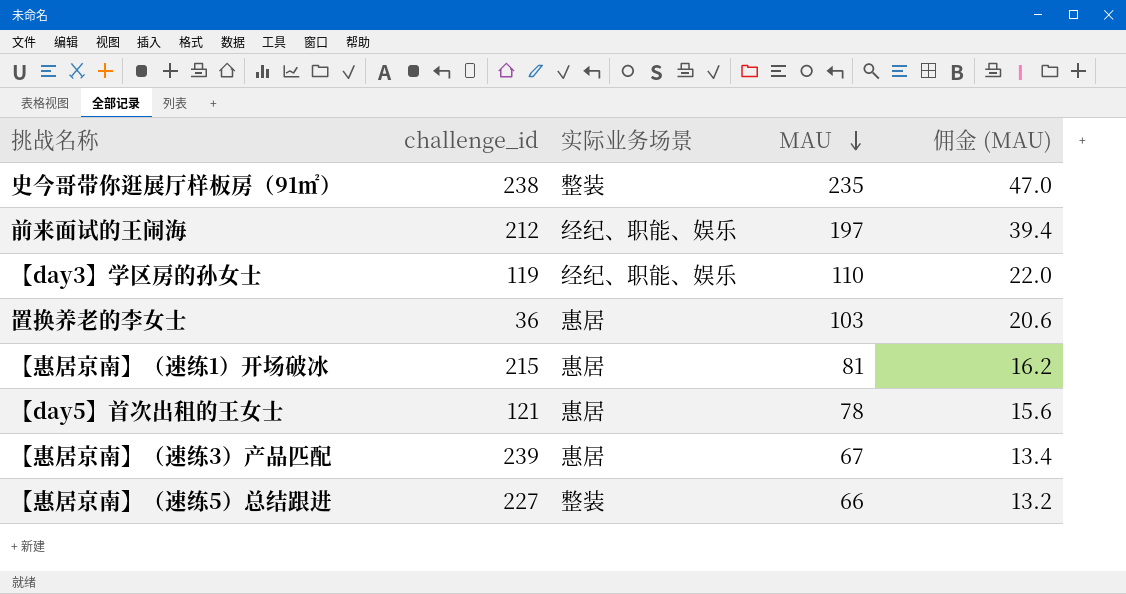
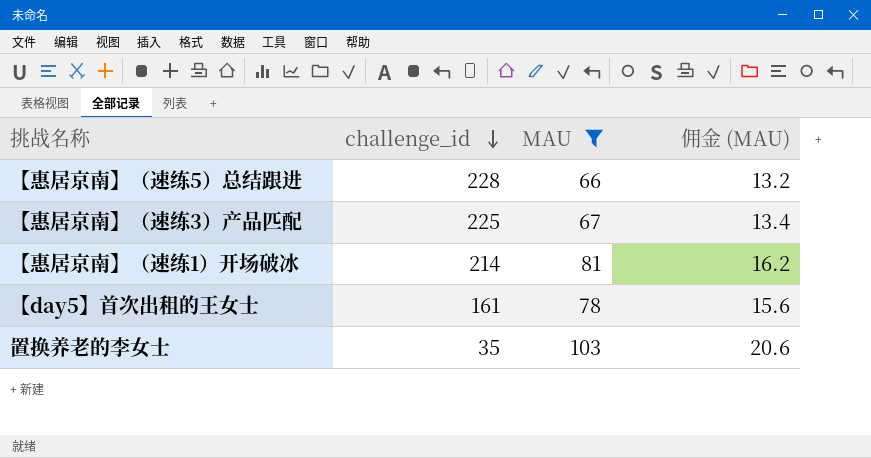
filter: none -> MAU <= 103
row order: MAU descending -> challenge_id descending
column 实际业务场景 | position: 3 -> none
【惠居京南】（速练5）总结跟进 | challenge_id: 227 -> 228
【惠居京南】（速练3）产品匹配 | challenge_id: 239 -> 225
【惠居京南】（速练1）开场破冰 | challenge_id: 215 -> 214
【day5】首次出租的王女士 | challenge_id: 121 -> 161
置换养老的李女士 | challenge_id: 36 -> 35

